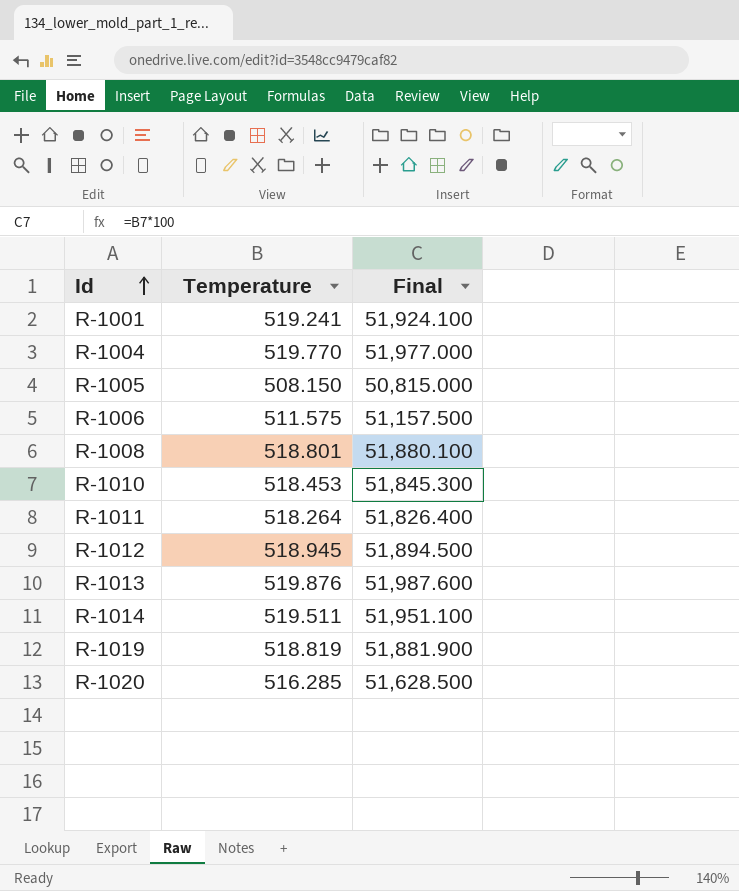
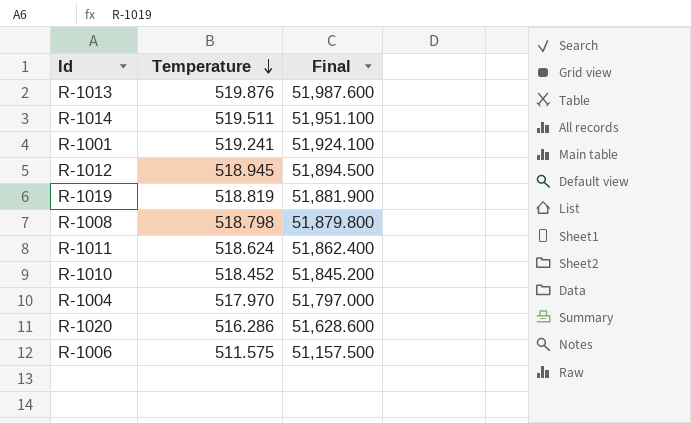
row order: Id ascending -> Temperature descending
row R-1005: 508.150 | 50,815.000 -> none
R-1008 | Temperature: 518.801 -> 518.798
R-1008 | Final: 51,880.100 -> 51,879.800
R-1011 | Temperature: 518.264 -> 518.624
R-1011 | Final: 51,826.400 -> 51,862.400
R-1010 | Temperature: 518.453 -> 518.452
R-1010 | Final: 51,845.300 -> 51,845.200
R-1004 | Temperature: 519.770 -> 517.970
R-1004 | Final: 51,977.000 -> 51,797.000
R-1020 | Temperature: 516.285 -> 516.286
R-1020 | Final: 51,628.500 -> 51,628.600

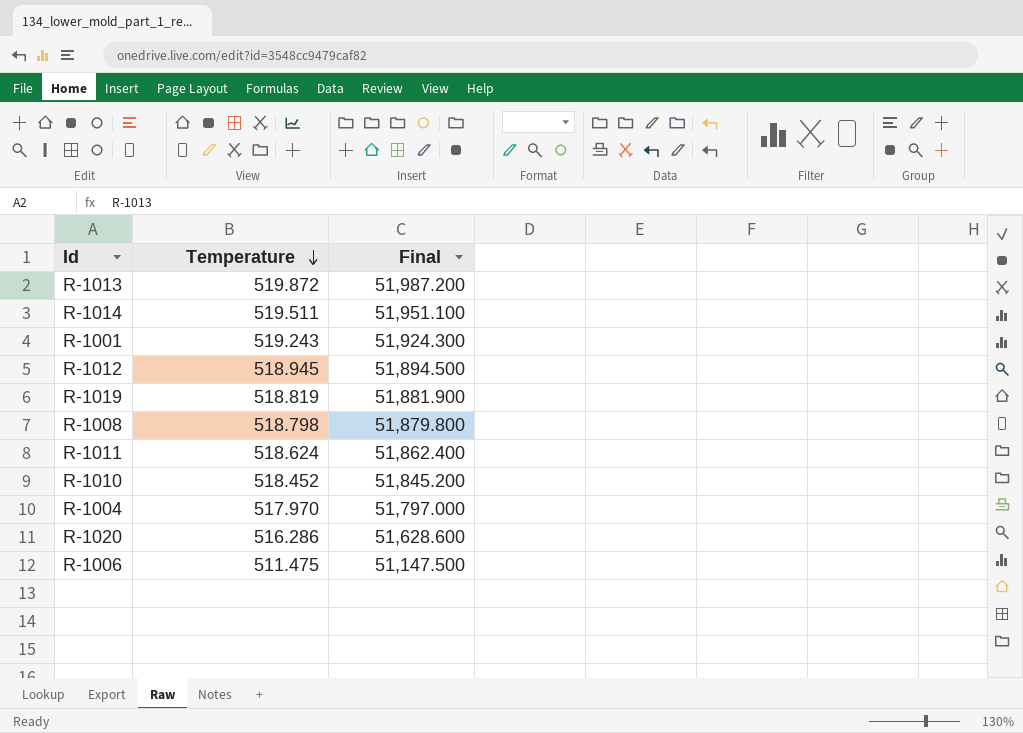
R-1013 | Temperature: 519.876 -> 519.872
R-1013 | Final: 51,987.600 -> 51,987.200
R-1001 | Temperature: 519.241 -> 519.243
R-1001 | Final: 51,924.100 -> 51,924.300
R-1006 | Temperature: 511.575 -> 511.475
R-1006 | Final: 51,157.500 -> 51,147.500

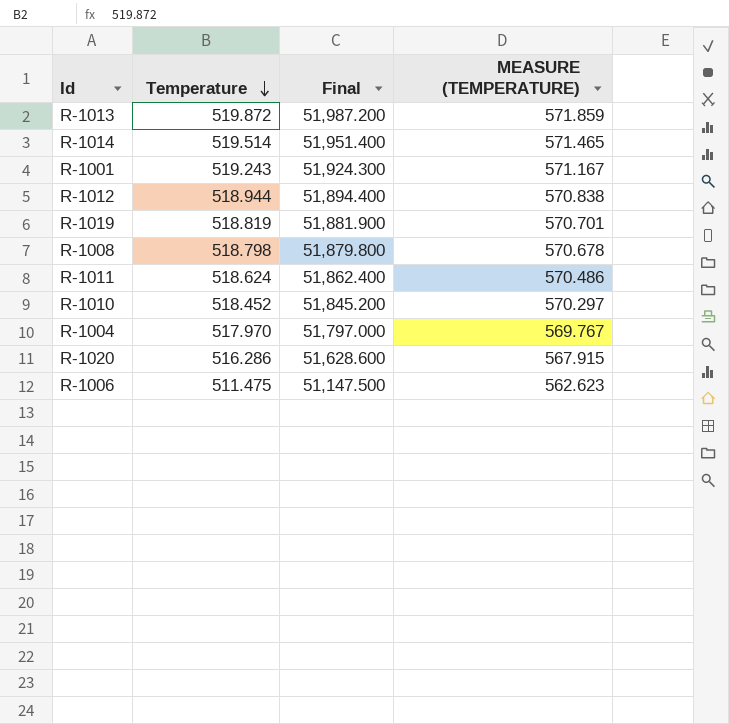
column MEASURE (TEMPERATURE) | formula: none -> [Temperature] * 1.1
R-1014 | Temperature: 519.511 -> 519.514
R-1014 | Final: 51,951.100 -> 51,951.400
R-1012 | Temperature: 518.945 -> 518.944
R-1012 | Final: 51,894.500 -> 51,894.400

